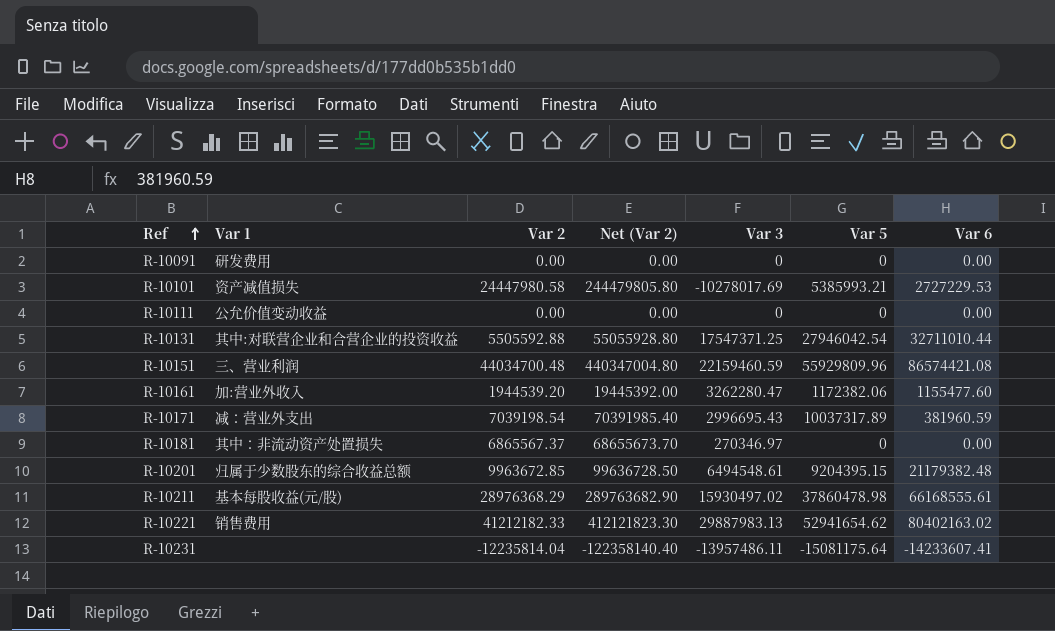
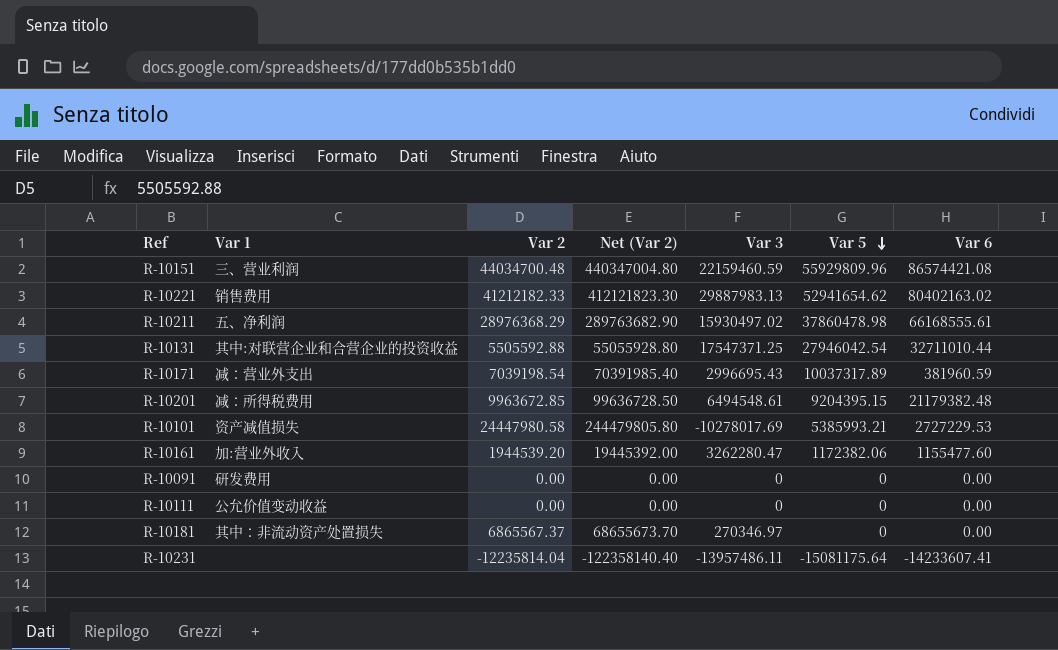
row order: Ref ascending -> Var 5 descending
R-10211 | Var 1: 基本每股收益(元/股) -> 五、净利润
R-10201 | Var 1: 归属于少数股东的综合收益总额 -> 减：所得税费用

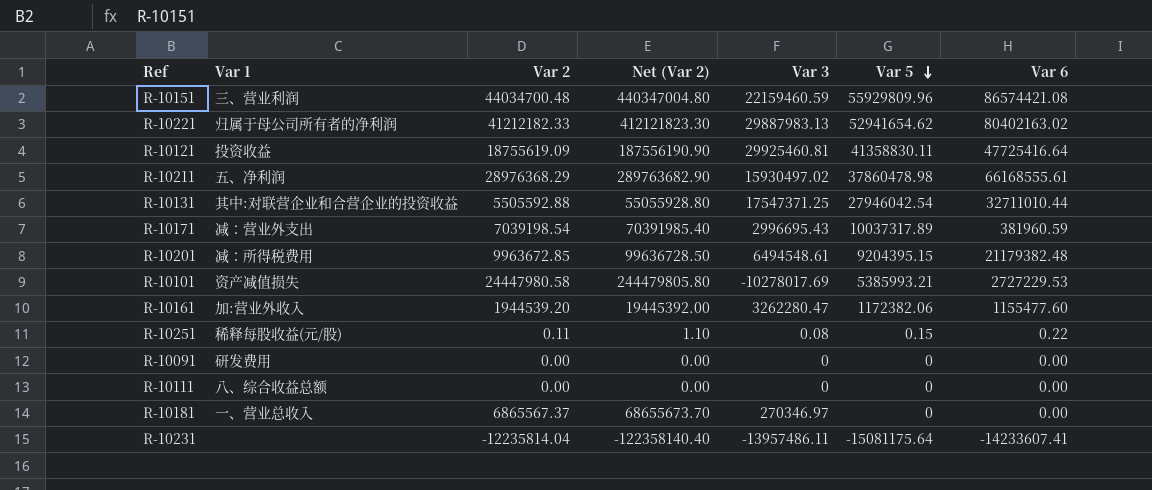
R-10221 | Var 1: 销售费用 -> 归属于母公司所有者的净利润
row R-10121: none -> 投资收益 | 18755619.09 | 187556190.90 | 29925460.81 | 41358830.11 | 47725416.64
row R-10251: none -> 稀释每股收益(元/股) | 0.11 | 1.10 | 0.08 | 0.15 | 0.22
R-10111 | Var 1: 公允价值变动收益 -> 八、综合收益总额
R-10181 | Var 1: 其中：非流动资产处置损失 -> 一、营业总收入

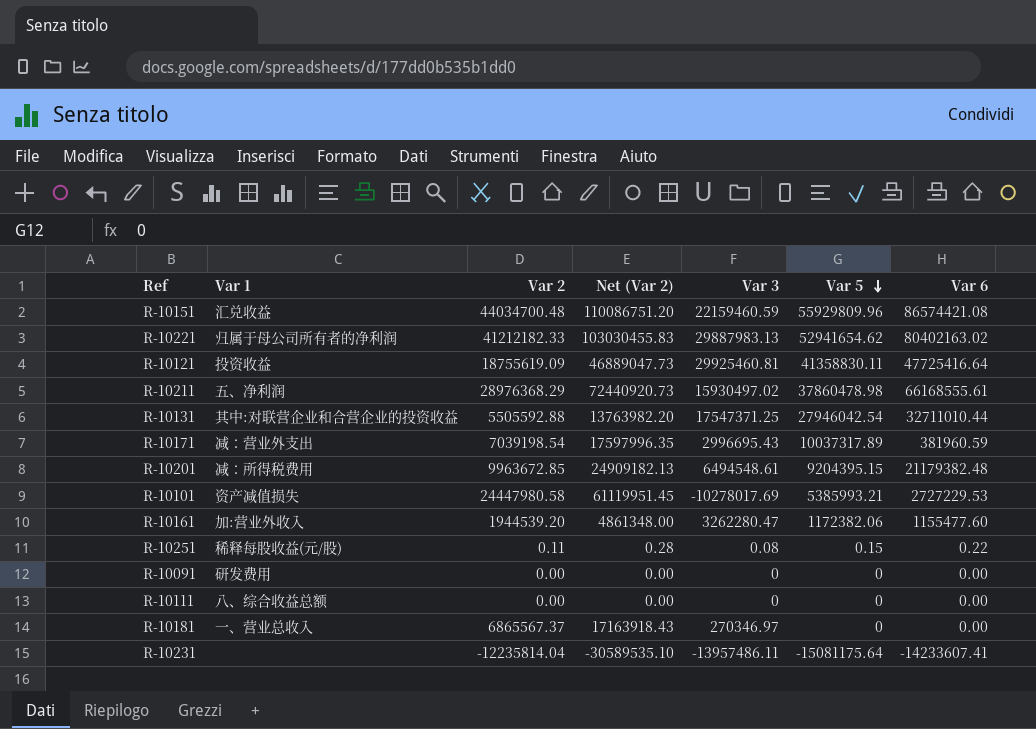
column Net (Var 2) | formula: [Var 2] * 10 -> [Var 2] * 2.5
R-10151 | Var 1: 三、营业利润 -> 汇兑收益

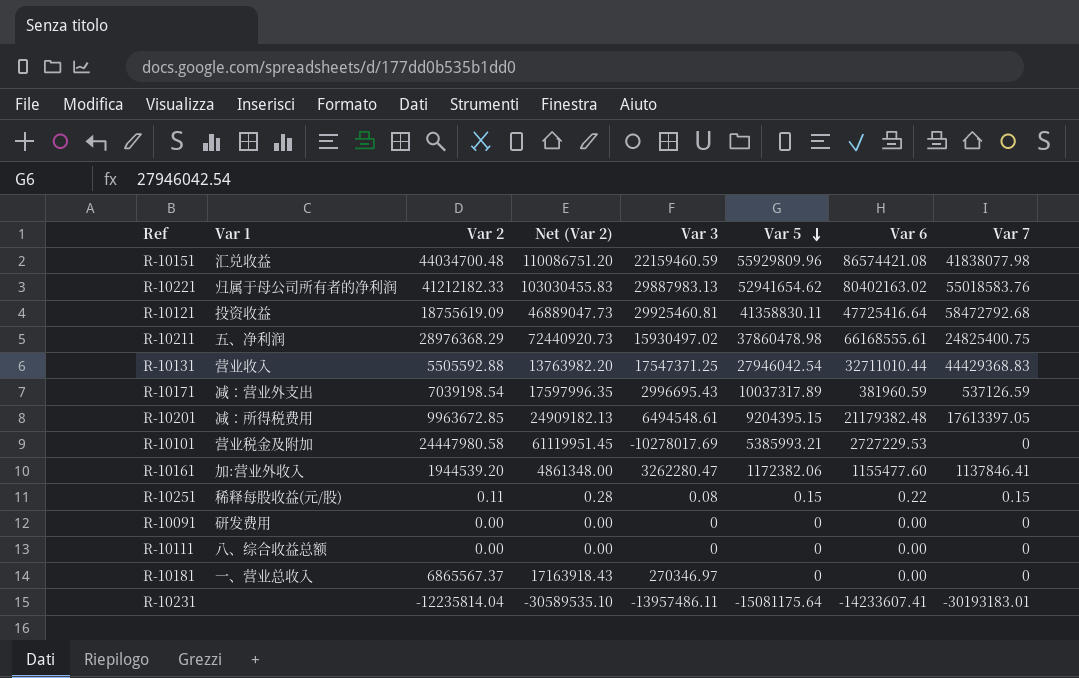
column Var 7 | position: none -> 8
R-10131 | Var 1: 其中:对联营企业和合营企业的投资收益 -> 营业收入
R-10101 | Var 1: 资产减值损失 -> 营业税金及附加

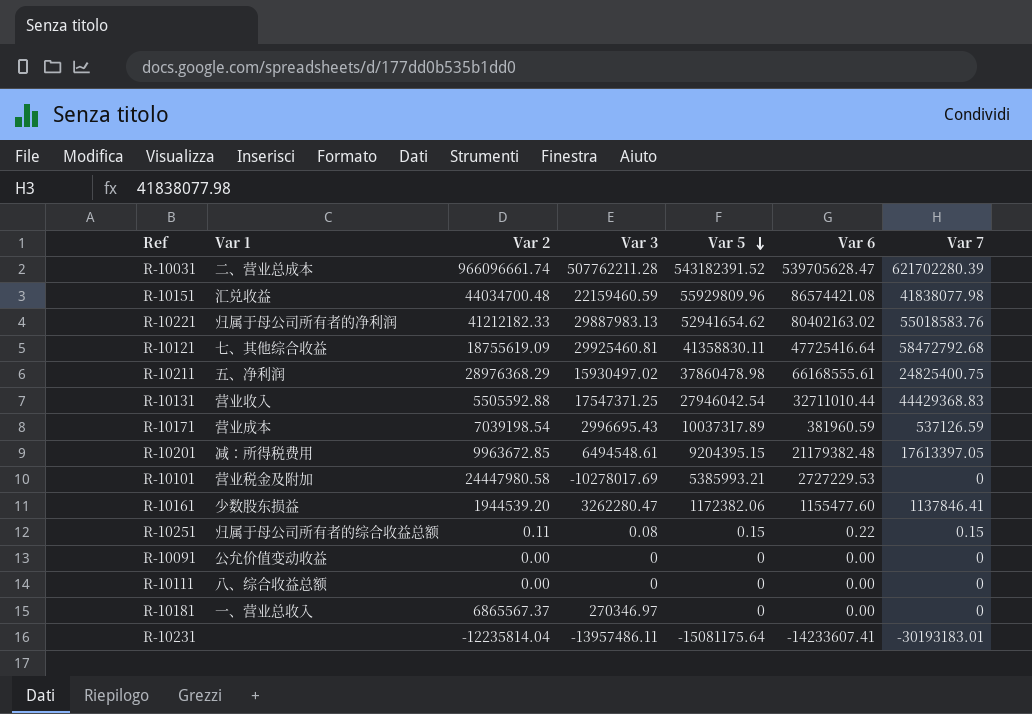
column Net (Var 2) | formula: [Var 2] * 2.5 -> none
row R-10031: none -> 二、营业总成本 | 966096661.74 | 507762211.28 | 543182391.52 | 539705628.47 | 621702280.39
R-10121 | Var 1: 投资收益 -> 七、其他综合收益
R-10171 | Var 1: 减：营业外支出 -> 营业成本
R-10161 | Var 1: 加:营业外收入 -> 少数股东损益
R-10251 | Var 1: 稀释每股收益(元/股) -> 归属于母公司所有者的综合收益总额
R-10091 | Var 1: 研发费用 -> 公允价值变动收益

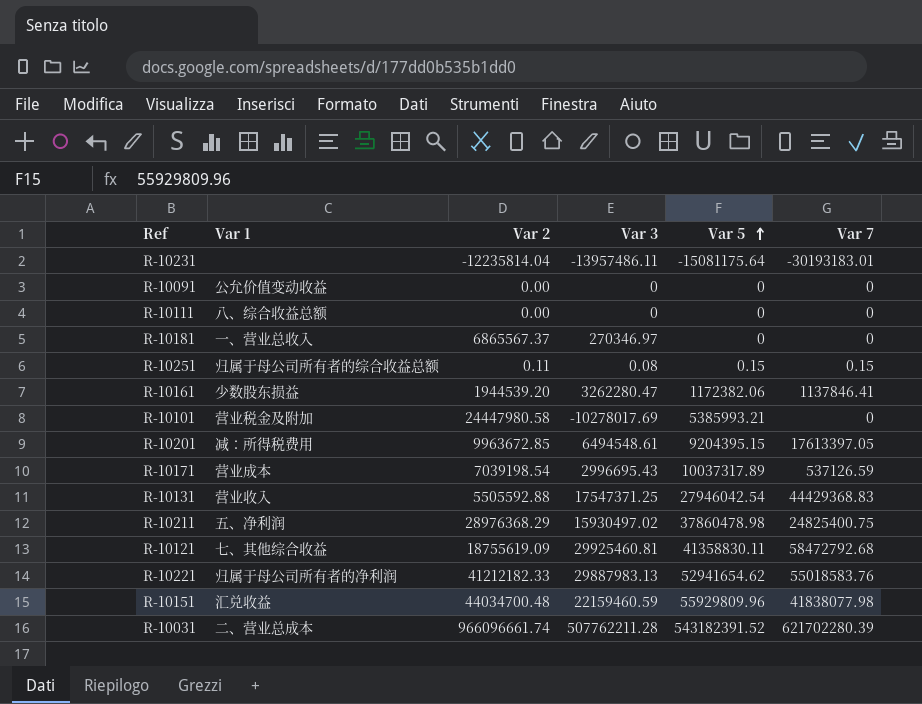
row order: Var 5 descending -> Var 5 ascending
column Var 6 | position: 6 -> none

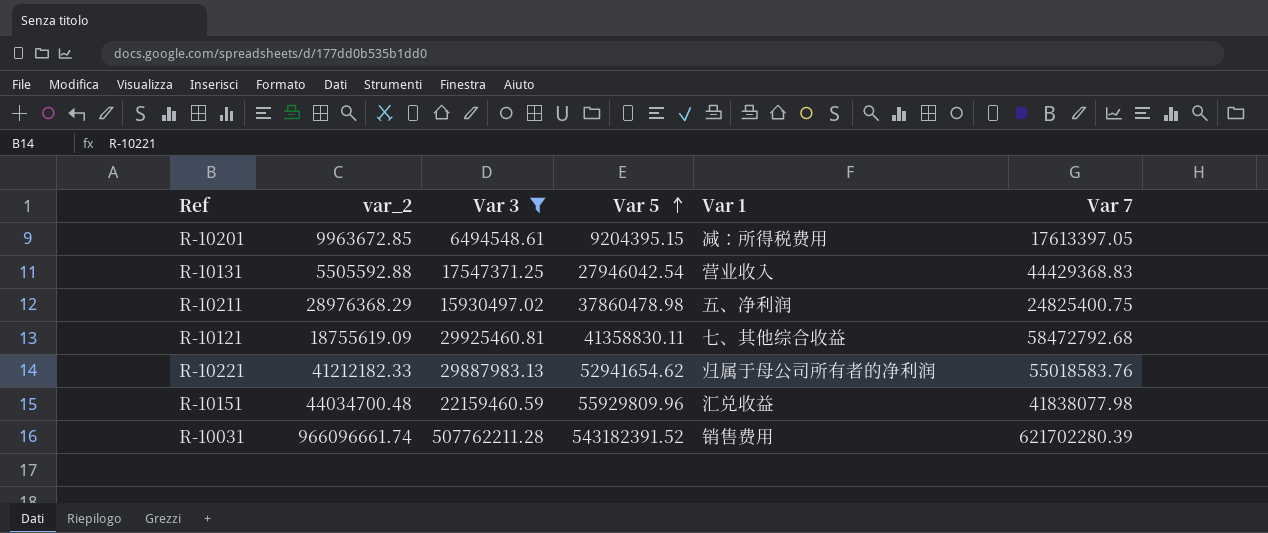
filter: none -> Var 3 >= 6494548.61
column name: Var 2 -> var_2
column Var 1 | position: 2 -> 5
R-10031 | Var 1: 二、营业总成本 -> 销售费用

